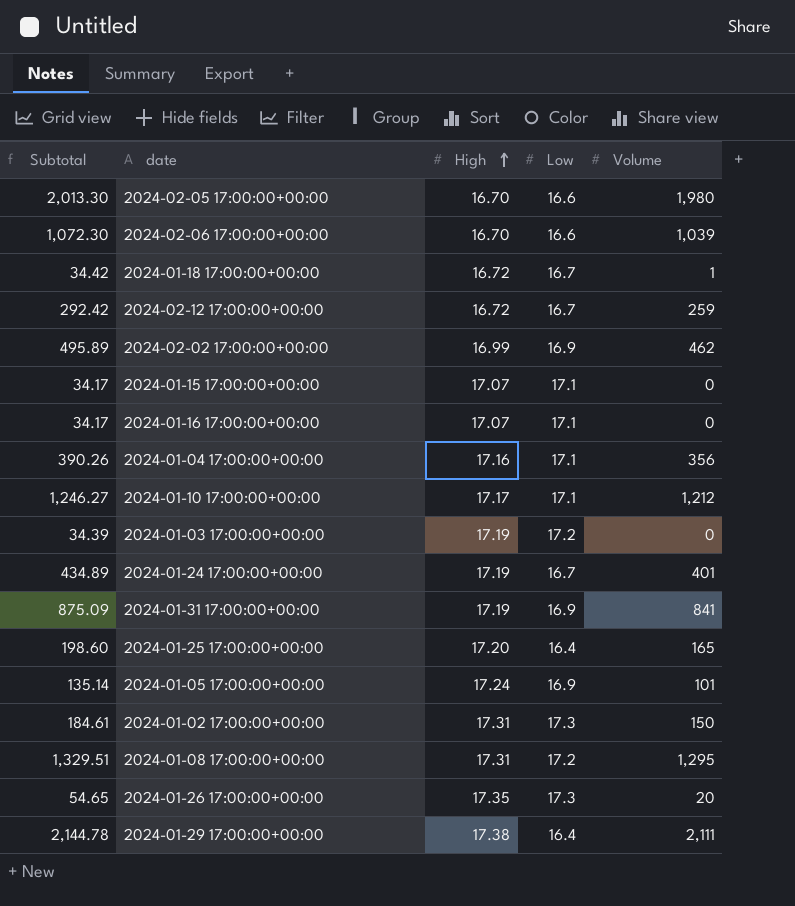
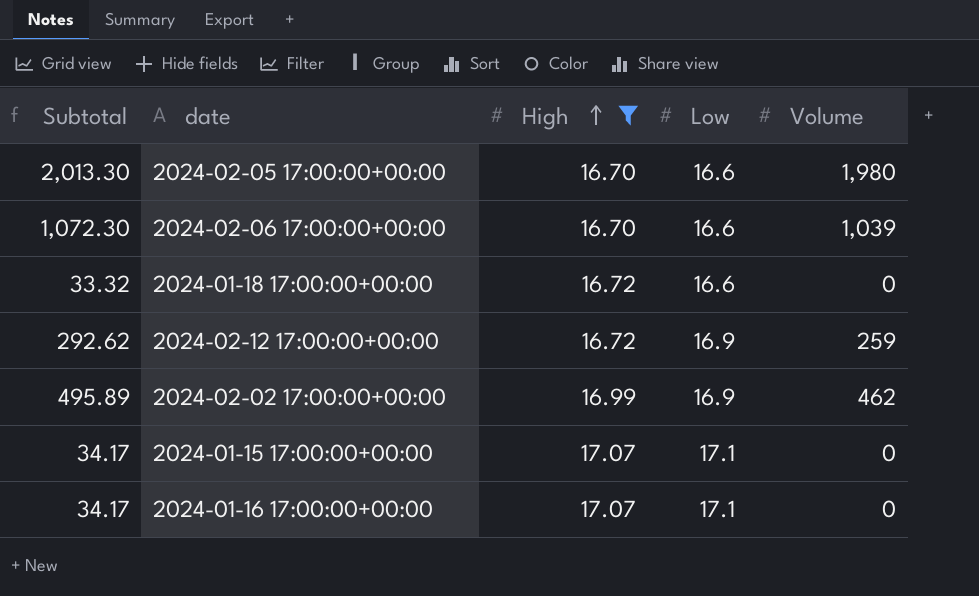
filter: none -> High <= 17.07
2024-01-18 17:00:00+00:00 | Subtotal: 34.42 -> 33.32
2024-01-18 17:00:00+00:00 | Low: 16.7 -> 16.6
2024-01-18 17:00:00+00:00 | Volume: 1 -> 0
2024-02-12 17:00:00+00:00 | Subtotal: 292.42 -> 292.62
2024-02-12 17:00:00+00:00 | Low: 16.7 -> 16.9

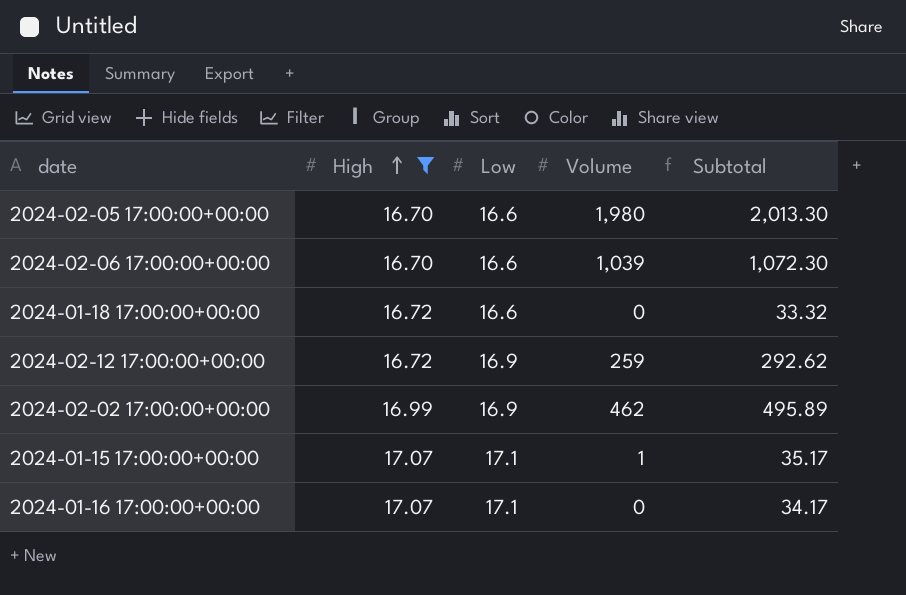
column Subtotal | position: 1 -> 5
2024-01-15 17:00:00+00:00 | Volume: 0 -> 1
2024-01-15 17:00:00+00:00 | Subtotal: 34.17 -> 35.17

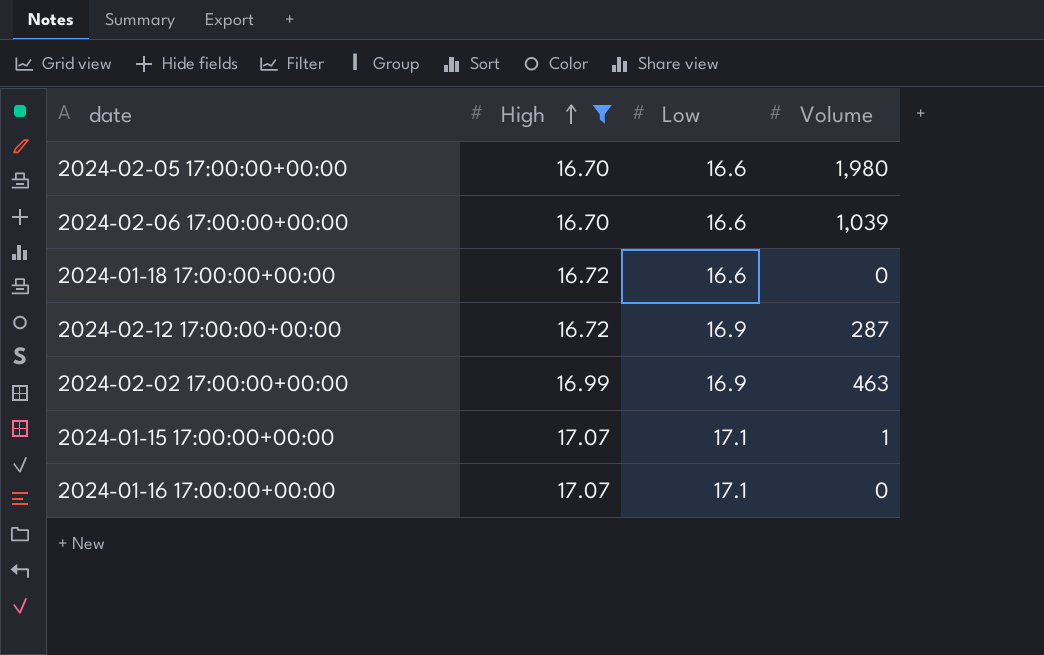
column Subtotal | formula: [High] + [Low] + [Volume] -> none
2024-02-12 17:00:00+00:00 | Volume: 259 -> 287
2024-02-02 17:00:00+00:00 | Volume: 462 -> 463

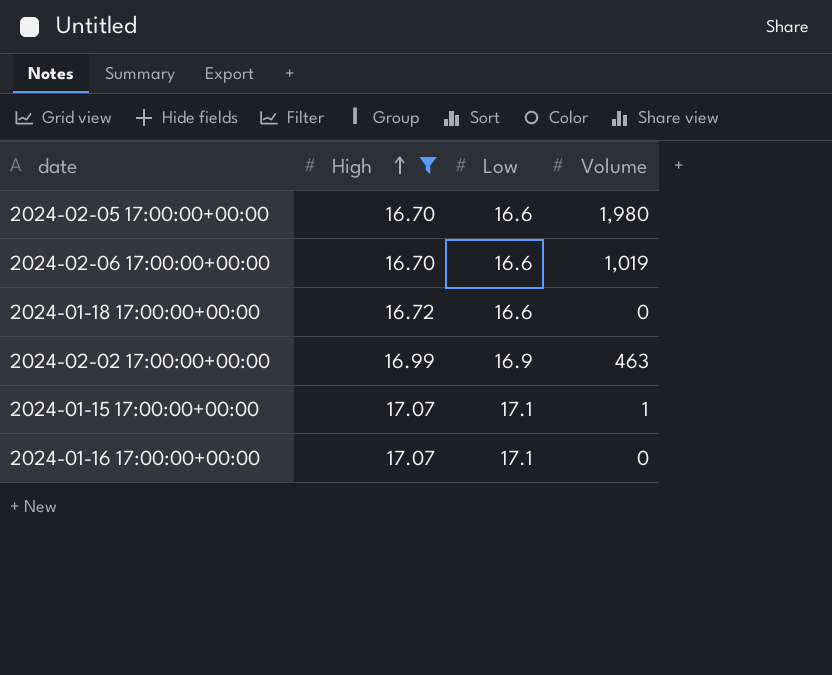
row 2024-02-12 17:00:00+00:00: 16.72 | 16.9 | 287 -> none
2024-02-06 17:00:00+00:00 | Volume: 1,039 -> 1,019

